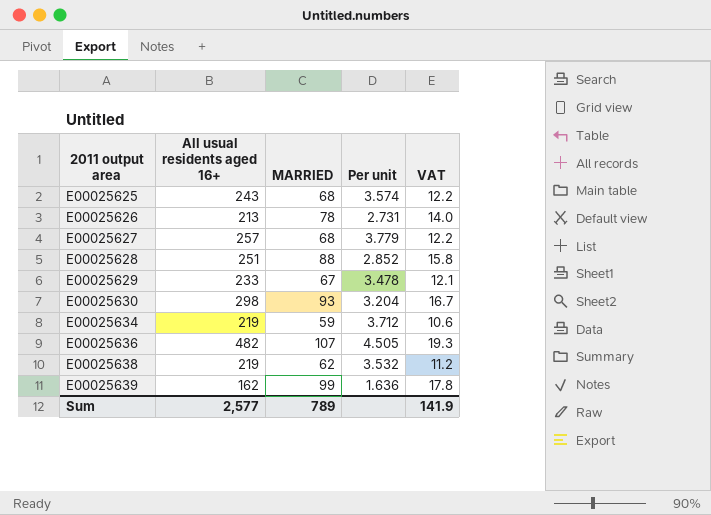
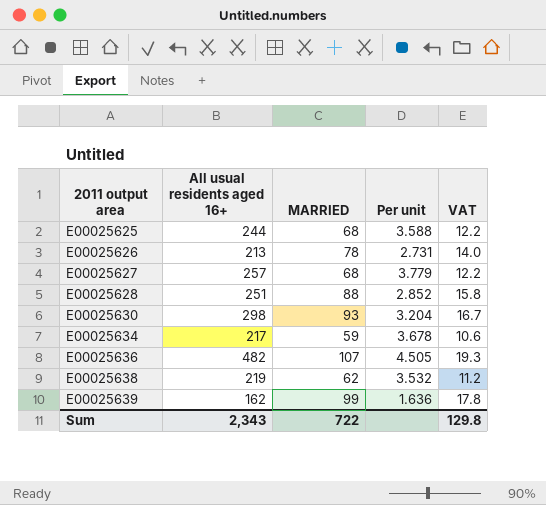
row E00025629: 233 | 67 | 3.478 | 12.1 -> none
E00025625 | All usual residents aged 16+: 243 -> 244
E00025625 | Per unit: 3.574 -> 3.588
E00025634 | All usual residents aged 16+: 219 -> 217
E00025634 | Per unit: 3.712 -> 3.678
Sum | All usual residents aged 16+: 2,577 -> 2,343
Sum | MARRIED: 789 -> 722
Sum | VAT: 141.9 -> 129.8

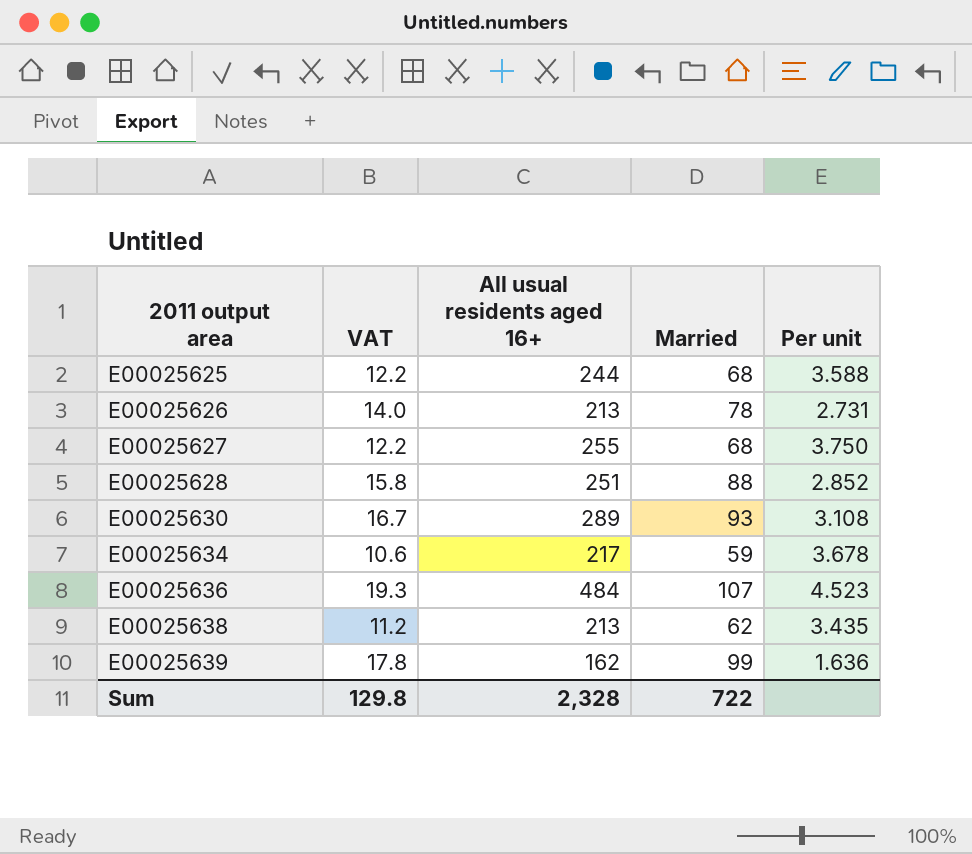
column VAT | position: 5 -> 2
column name: MARRIED -> Married
E00025627 | All usual residents aged 16+: 257 -> 255
E00025627 | Per unit: 3.779 -> 3.750
E00025630 | All usual residents aged 16+: 298 -> 289
E00025630 | Per unit: 3.204 -> 3.108
E00025636 | All usual residents aged 16+: 482 -> 484
E00025636 | Per unit: 4.505 -> 4.523
E00025638 | All usual residents aged 16+: 219 -> 213
E00025638 | Per unit: 3.532 -> 3.435
Sum | All usual residents aged 16+: 2,343 -> 2,328

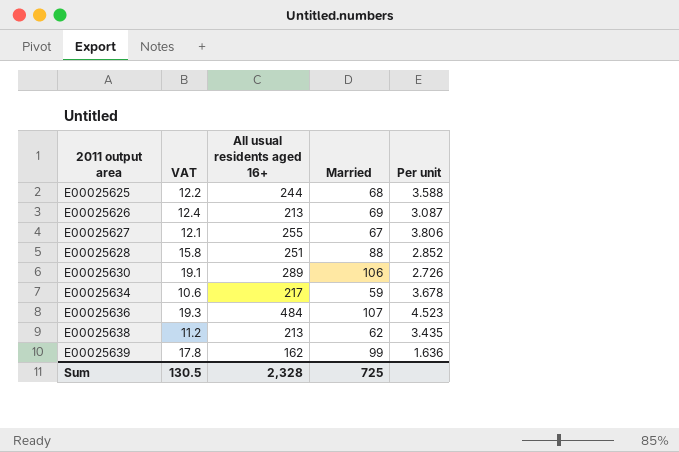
E00025626 | VAT: 14.0 -> 12.4
E00025626 | Married: 78 -> 69
E00025626 | Per unit: 2.731 -> 3.087
E00025627 | VAT: 12.2 -> 12.1
E00025627 | Married: 68 -> 67
E00025627 | Per unit: 3.750 -> 3.806
E00025630 | VAT: 16.7 -> 19.1
E00025630 | Married: 93 -> 106
E00025630 | Per unit: 3.108 -> 2.726
Sum | VAT: 129.8 -> 130.5
Sum | Married: 722 -> 725

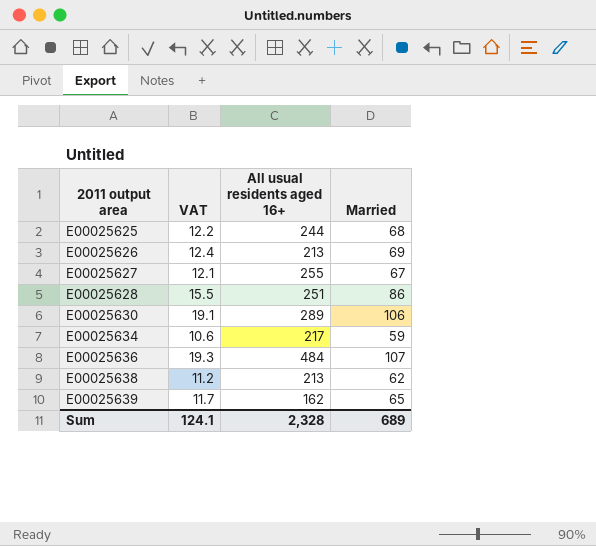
column Per unit | formula: [All usual residents aged 16+] / [Married] -> none
E00025628 | VAT: 15.8 -> 15.5
E00025628 | Married: 88 -> 86
E00025639 | VAT: 17.8 -> 11.7
E00025639 | Married: 99 -> 65
Sum | VAT: 130.5 -> 124.1
Sum | Married: 725 -> 689

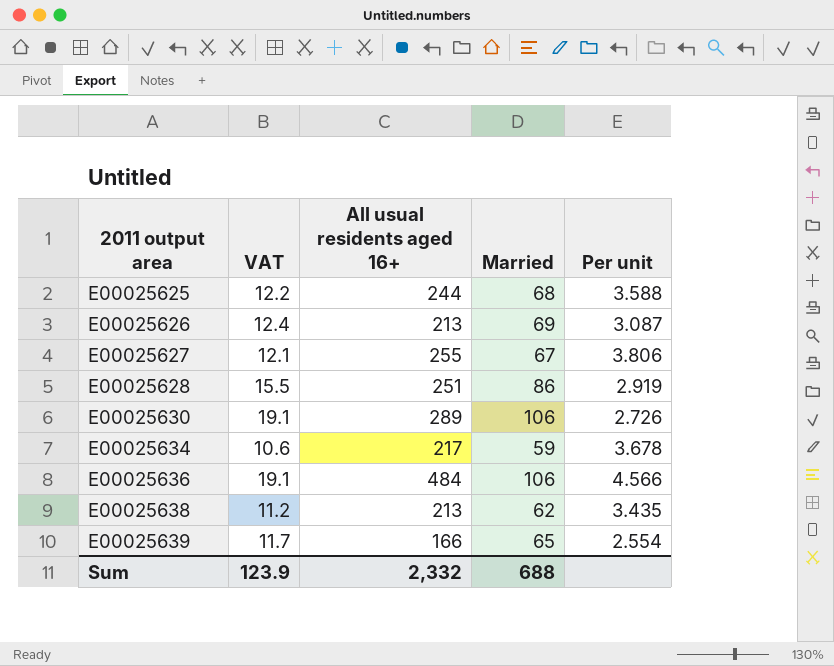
column Per unit | formula: none -> [All usual residents aged 16+] / [Married]
E00025636 | VAT: 19.3 -> 19.1
E00025636 | Married: 107 -> 106
E00025639 | All usual residents aged 16+: 162 -> 166
Sum | VAT: 124.1 -> 123.9
Sum | All usual residents aged 16+: 2,328 -> 2,332
Sum | Married: 689 -> 688

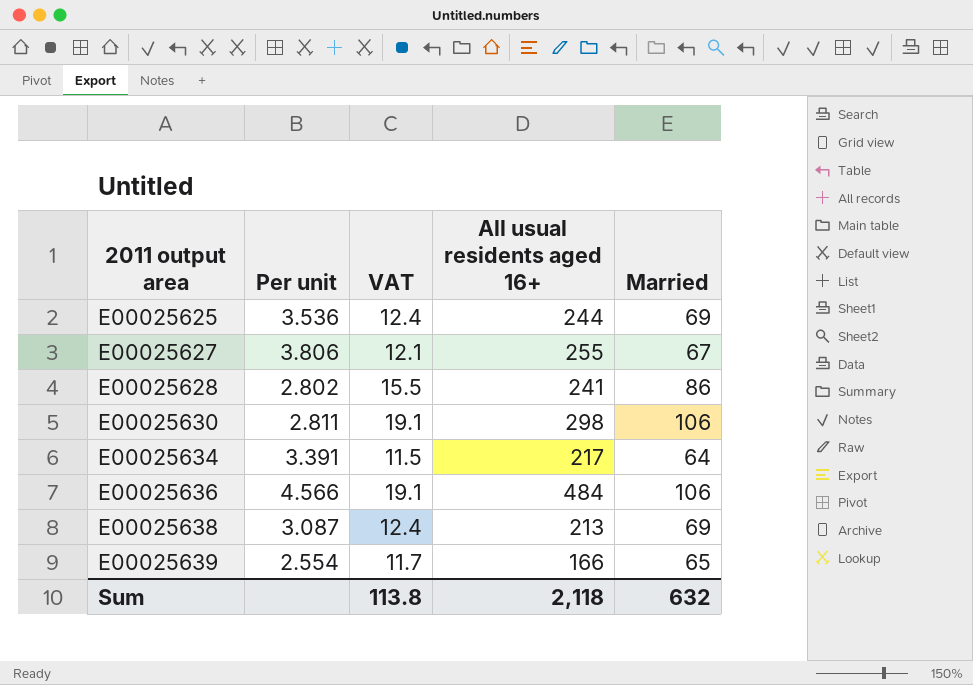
column Per unit | position: 5 -> 2
row E00025626: 12.4 | 213 | 69 | 3.087 -> none
E00025625 | Per unit: 3.588 -> 3.536
E00025625 | VAT: 12.2 -> 12.4
E00025625 | Married: 68 -> 69
E00025628 | Per unit: 2.919 -> 2.802
E00025628 | All usual residents aged 16+: 251 -> 241
E00025630 | Per unit: 2.726 -> 2.811
E00025630 | All usual residents aged 16+: 289 -> 298
E00025634 | Per unit: 3.678 -> 3.391
E00025634 | VAT: 10.6 -> 11.5
E00025634 | Married: 59 -> 64
E00025638 | Per unit: 3.435 -> 3.087
E00025638 | VAT: 11.2 -> 12.4
E00025638 | Married: 62 -> 69
Sum | VAT: 123.9 -> 113.8
Sum | All usual residents aged 16+: 2,332 -> 2,118
Sum | Married: 688 -> 632

